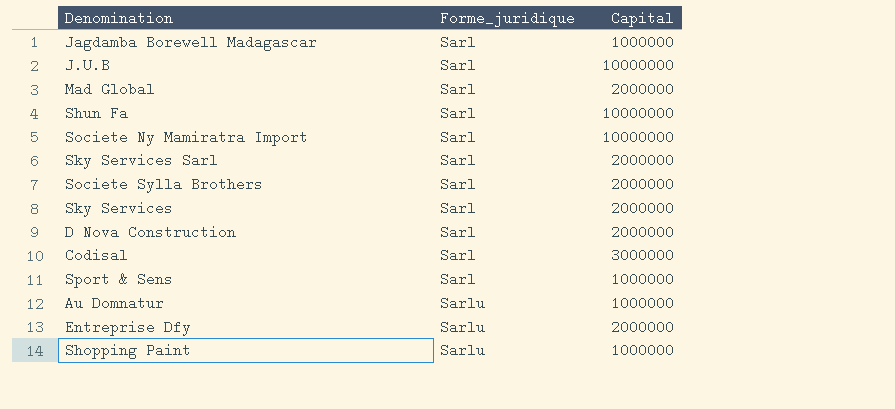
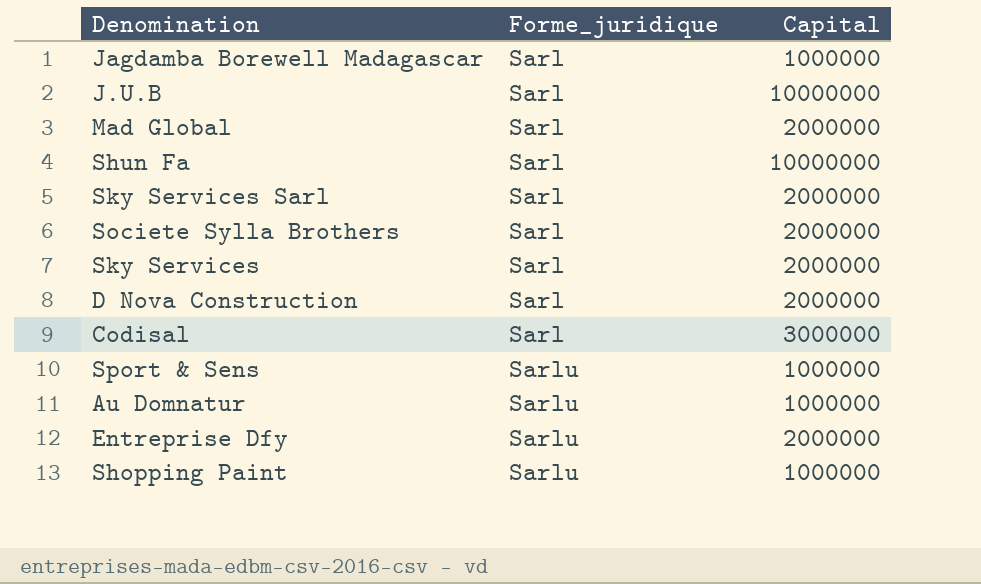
row Societe Ny Mamiratra Import: Sarl | 10000000 -> none
Sport & Sens | Forme_juridique: Sarl -> Sarlu

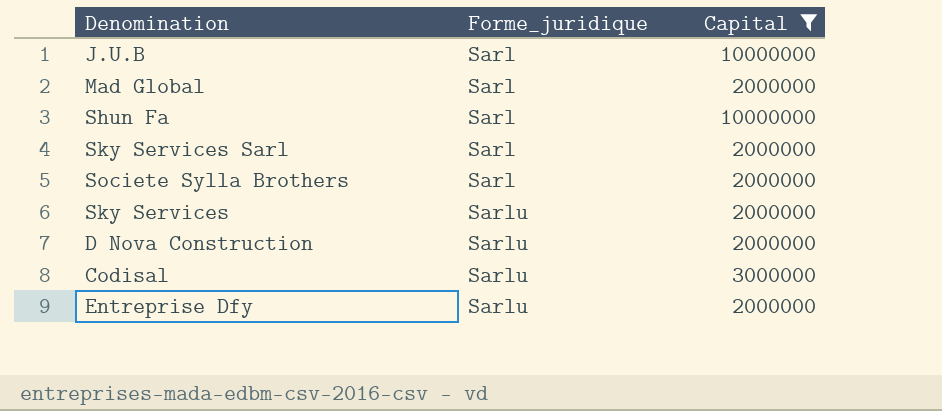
filter: none -> Capital != 1000000
Sky Services | Forme_juridique: Sarl -> Sarlu
D Nova Construction | Forme_juridique: Sarl -> Sarlu
Codisal | Forme_juridique: Sarl -> Sarlu

